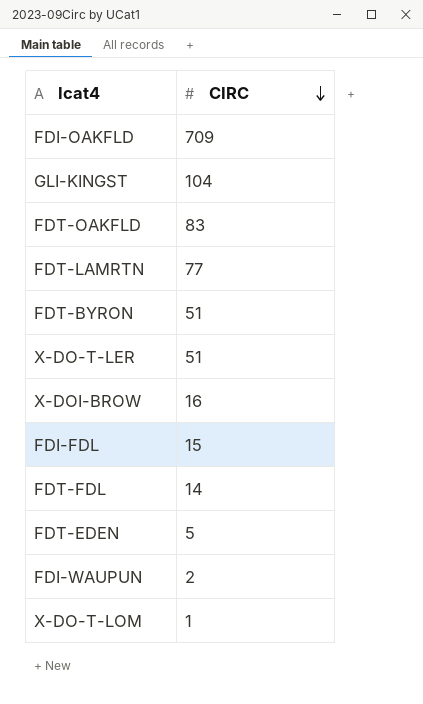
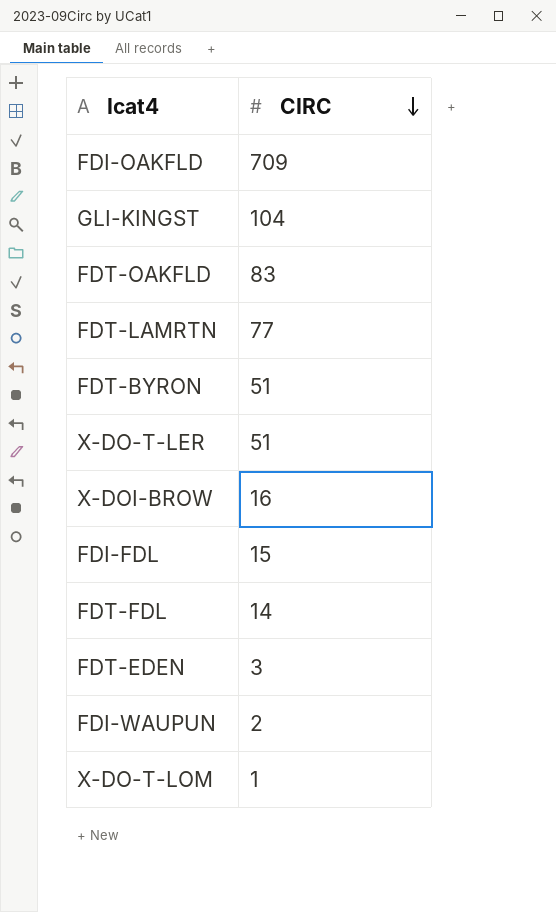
FDT-EDEN | CIRC: 5 -> 3

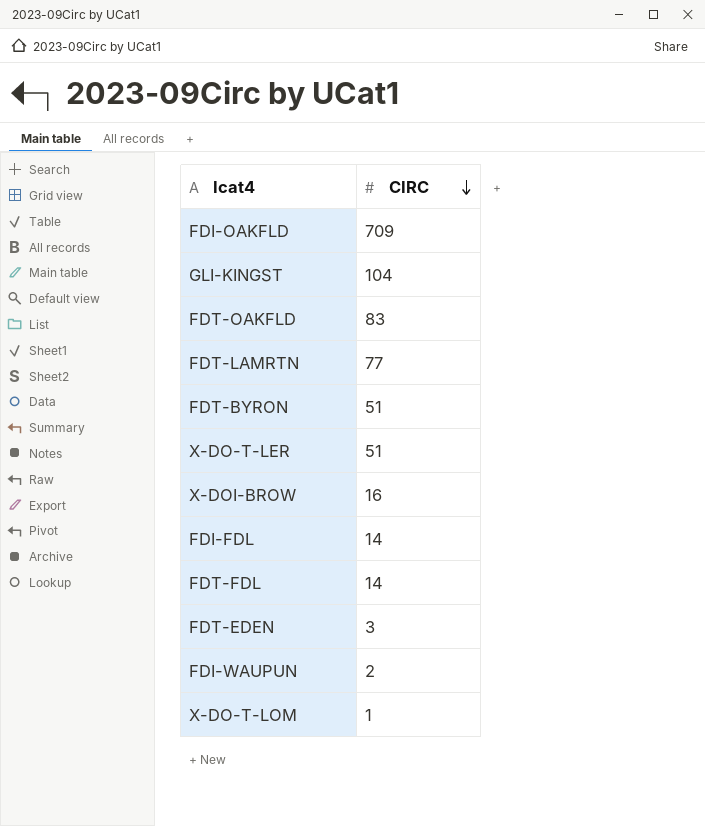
FDI-FDL | CIRC: 15 -> 14

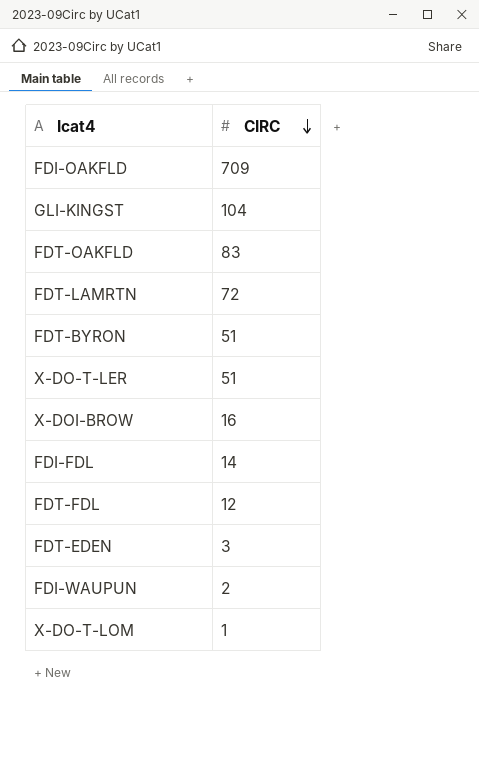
FDT-LAMRTN | CIRC: 77 -> 72
FDT-FDL | CIRC: 14 -> 12

